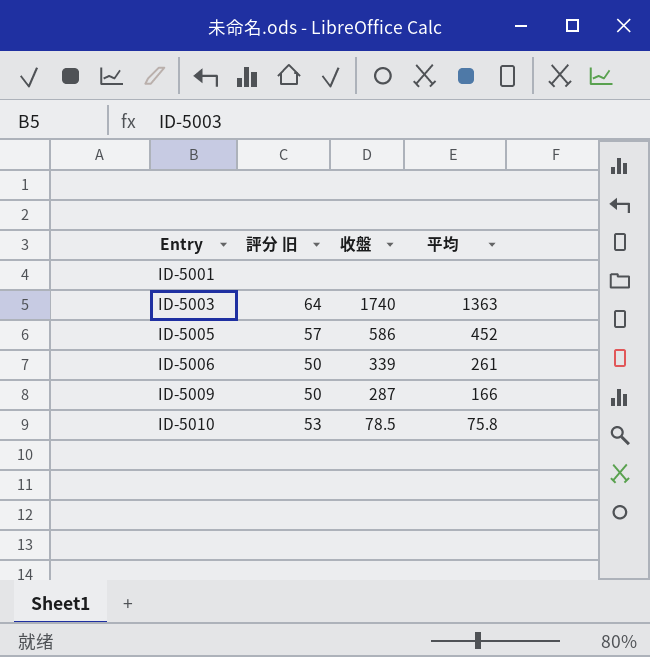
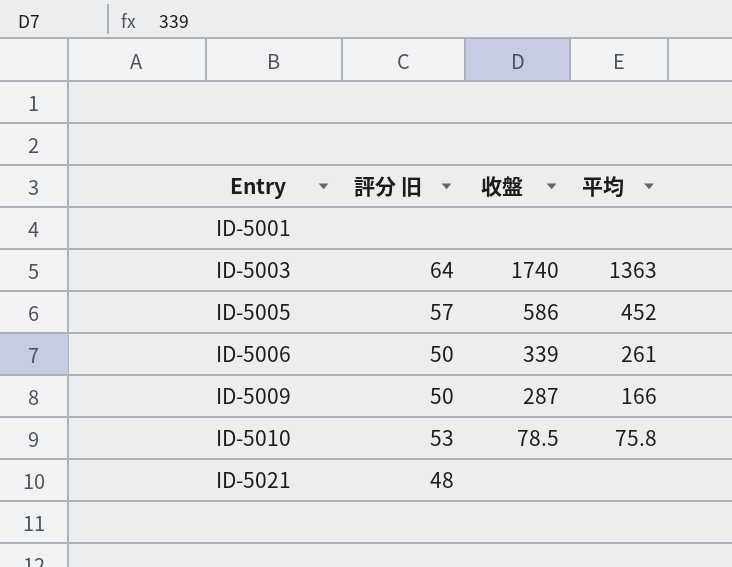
row ID-5021: none -> 48 | none | none

